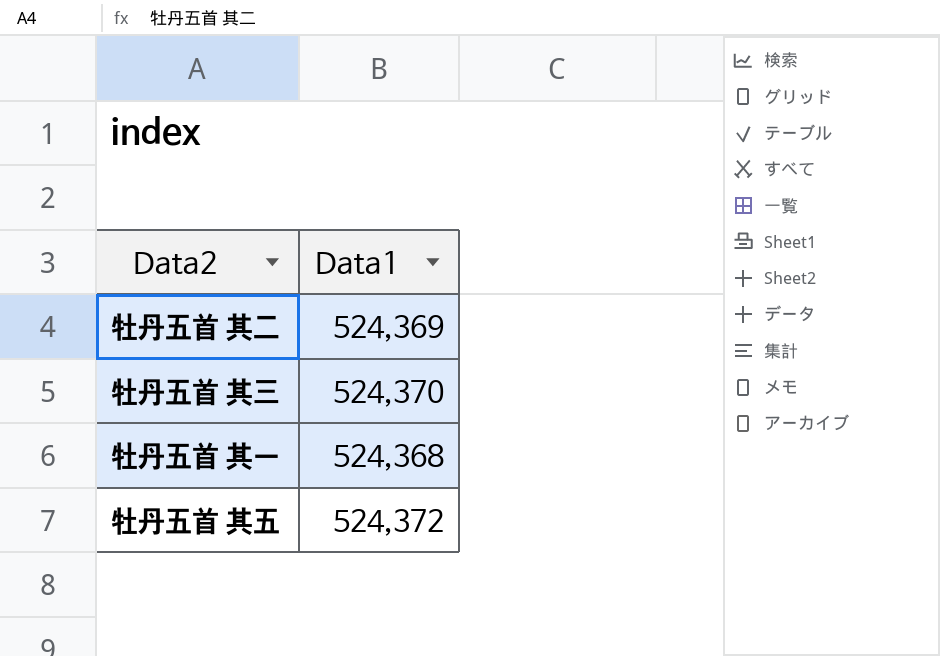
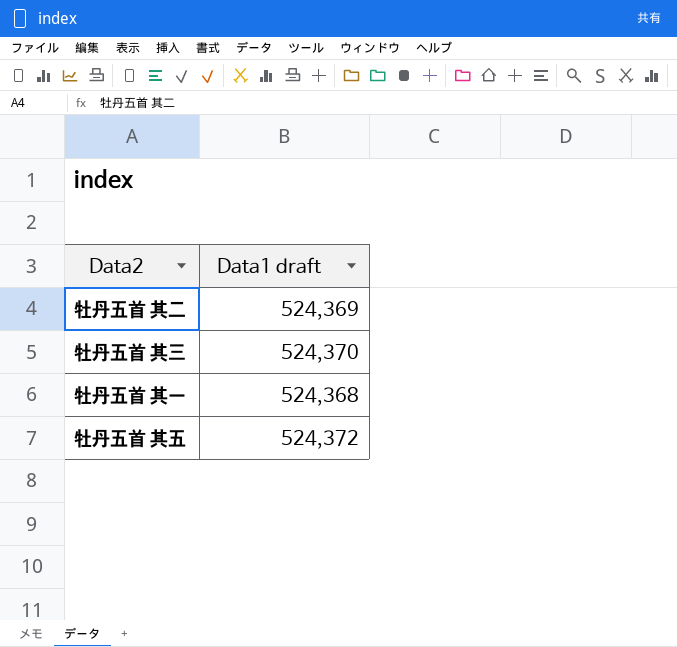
column name: Data1 -> Data1 draft

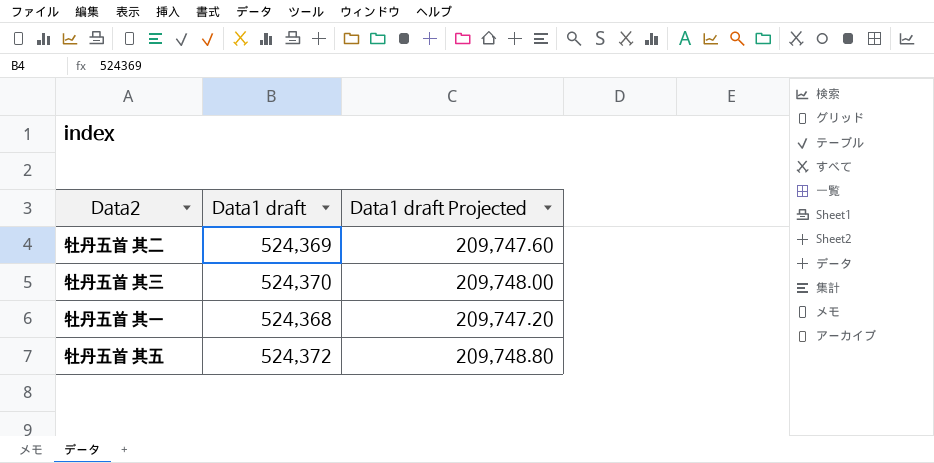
column Data1 draft Projected | formula: none -> [Data1 draft] * 0.4

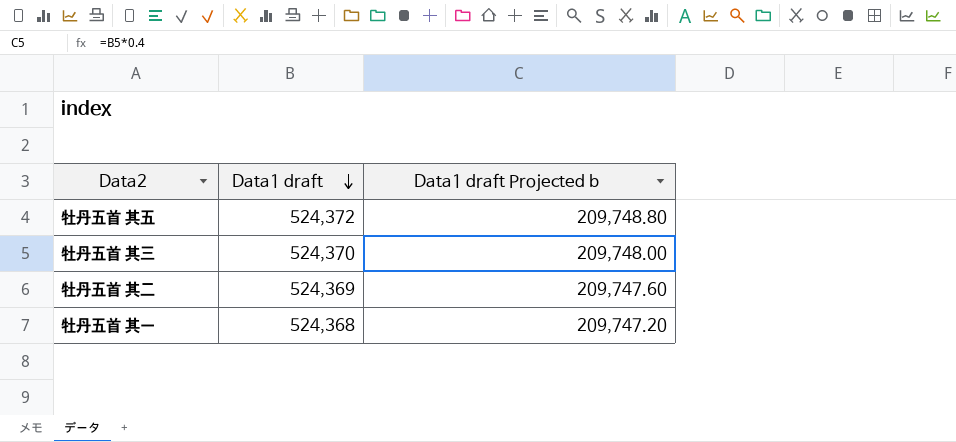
row order: none -> Data1 draft descending
column name: Data1 draft Projected -> Data1 draft Projected b

